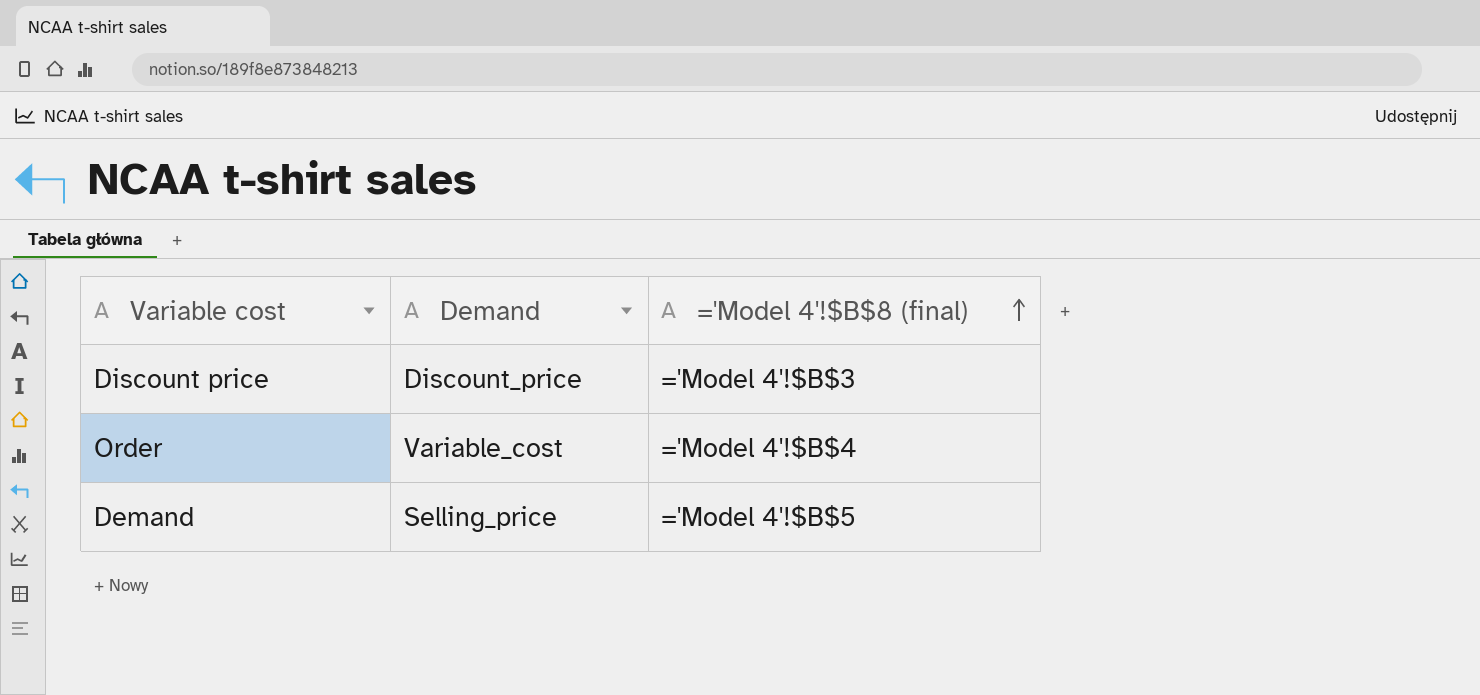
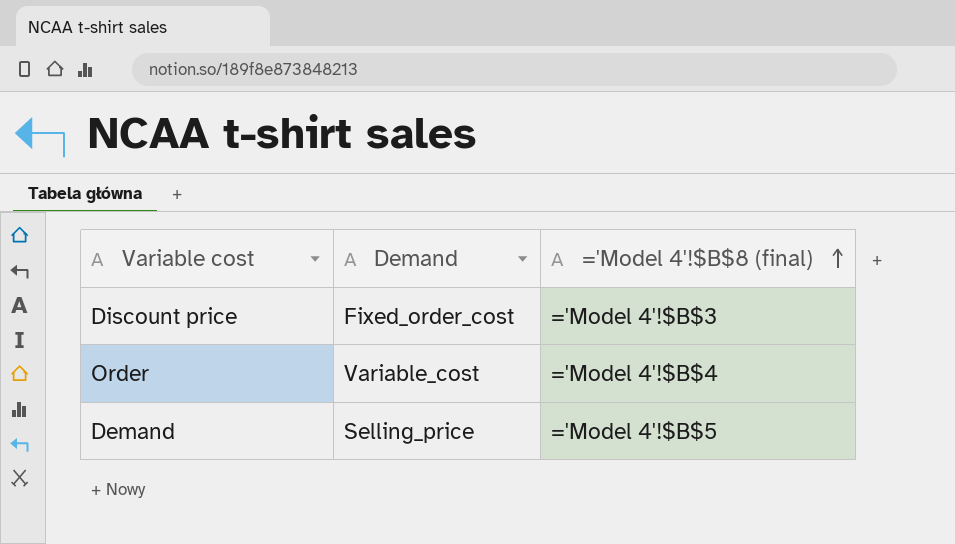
Discount price | Demand: Discount_price -> Fixed_order_cost

